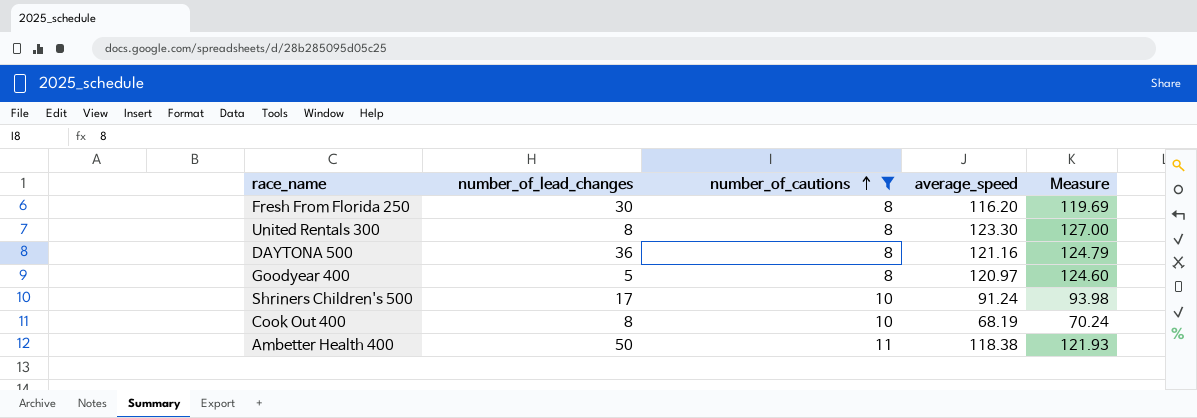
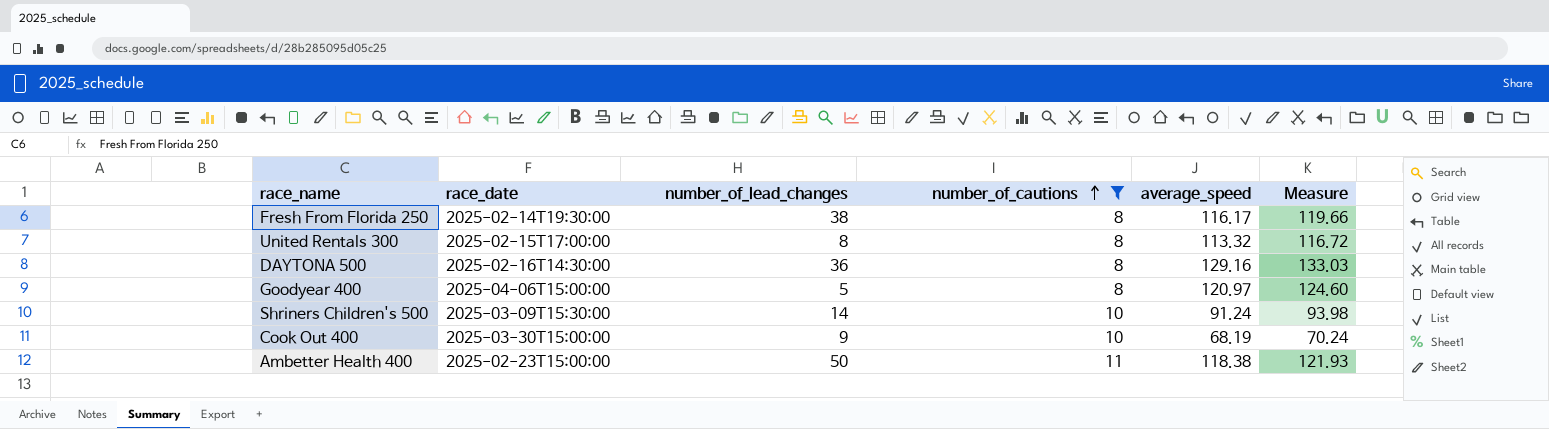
column race_date | position: none -> 2
Fresh From Florida 250 | number_of_lead_changes: 30 -> 38
Fresh From Florida 250 | average_speed: 116.20 -> 116.17
Fresh From Florida 250 | Measure: 119.69 -> 119.66
United Rentals 300 | average_speed: 123.30 -> 113.32
United Rentals 300 | Measure: 127.00 -> 116.72
DAYTONA 500 | average_speed: 121.16 -> 129.16
DAYTONA 500 | Measure: 124.79 -> 133.03
Shriners Children's 500 | number_of_lead_changes: 17 -> 14
Cook Out 400 | number_of_lead_changes: 8 -> 9

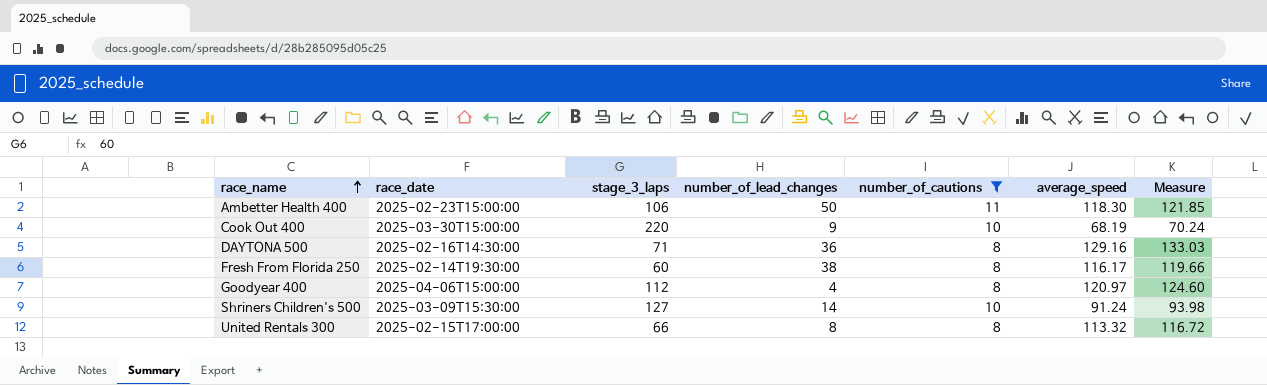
row order: number_of_cautions ascending -> race_name ascending
column stage_3_laps | position: none -> 3
Ambetter Health 400 | average_speed: 118.38 -> 118.30
Ambetter Health 400 | Measure: 121.93 -> 121.85
Goodyear 400 | number_of_lead_changes: 5 -> 4

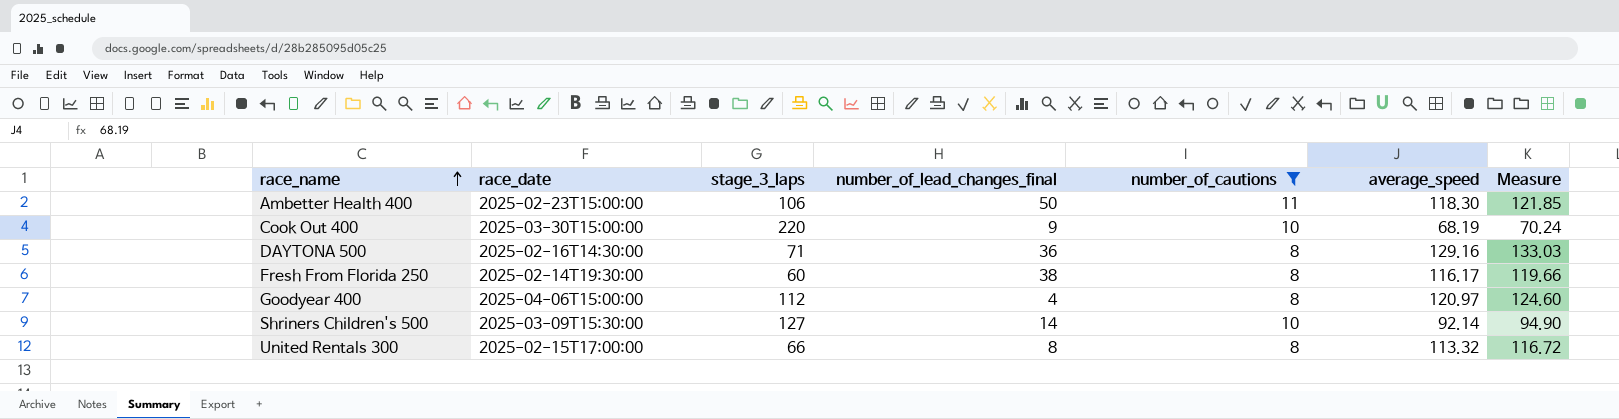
column name: number_of_lead_changes -> number_of_lead_changes_final
Shriners Children's 500 | average_speed: 91.24 -> 92.14
Shriners Children's 500 | Measure: 93.98 -> 94.90

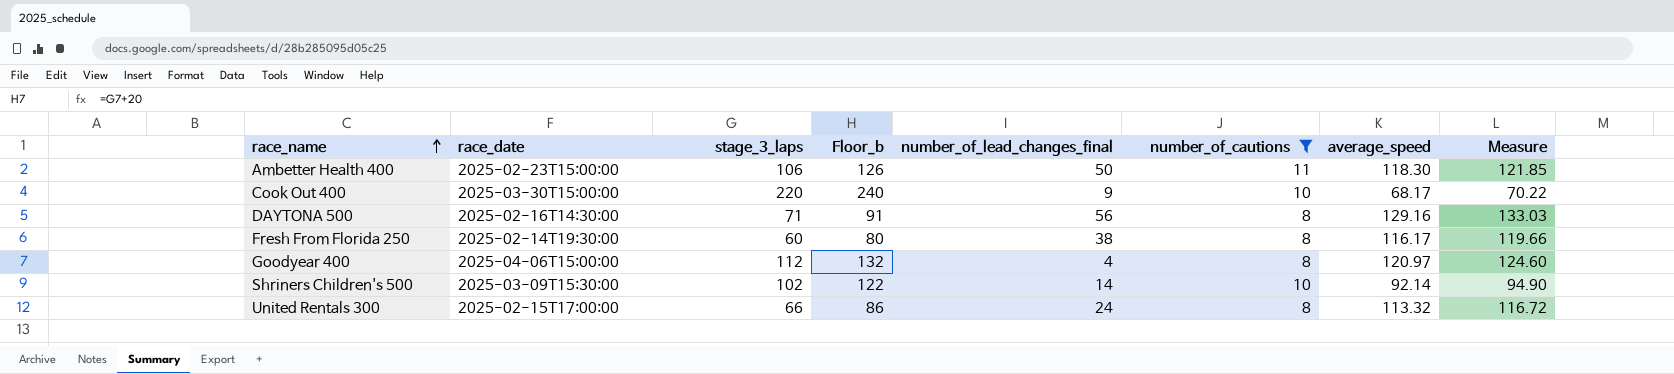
column Floor_b | formula: none -> [stage_3_laps] + 20
Cook Out 400 | average_speed: 68.19 -> 68.17
Cook Out 400 | Measure: 70.24 -> 70.22
DAYTONA 500 | number_of_lead_changes_final: 36 -> 56
Shriners Children's 500 | stage_3_laps: 127 -> 102
United Rentals 300 | number_of_lead_changes_final: 8 -> 24

